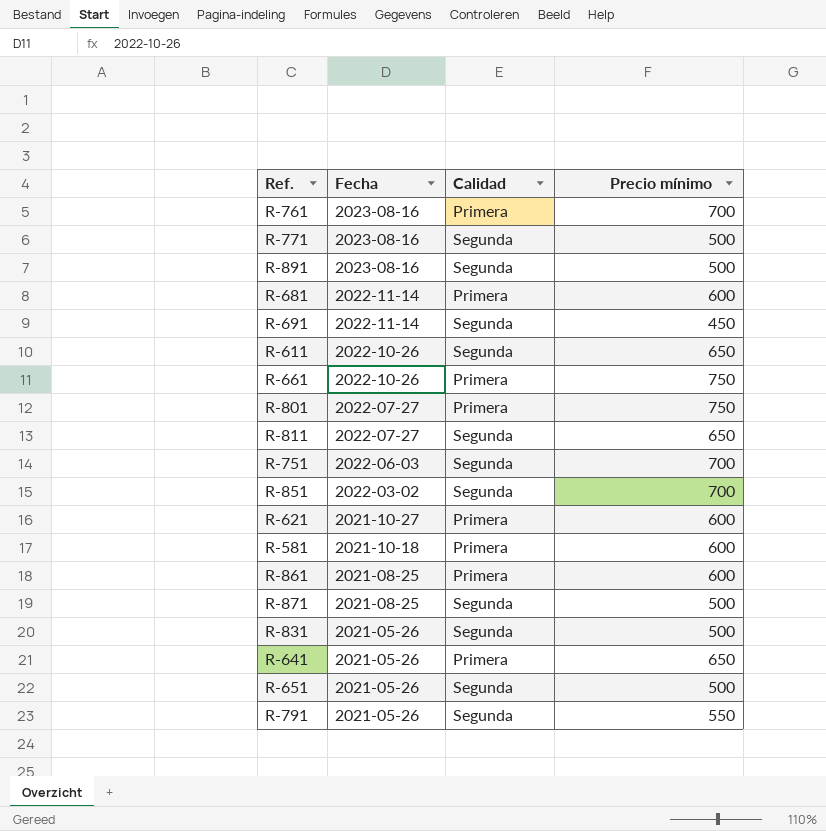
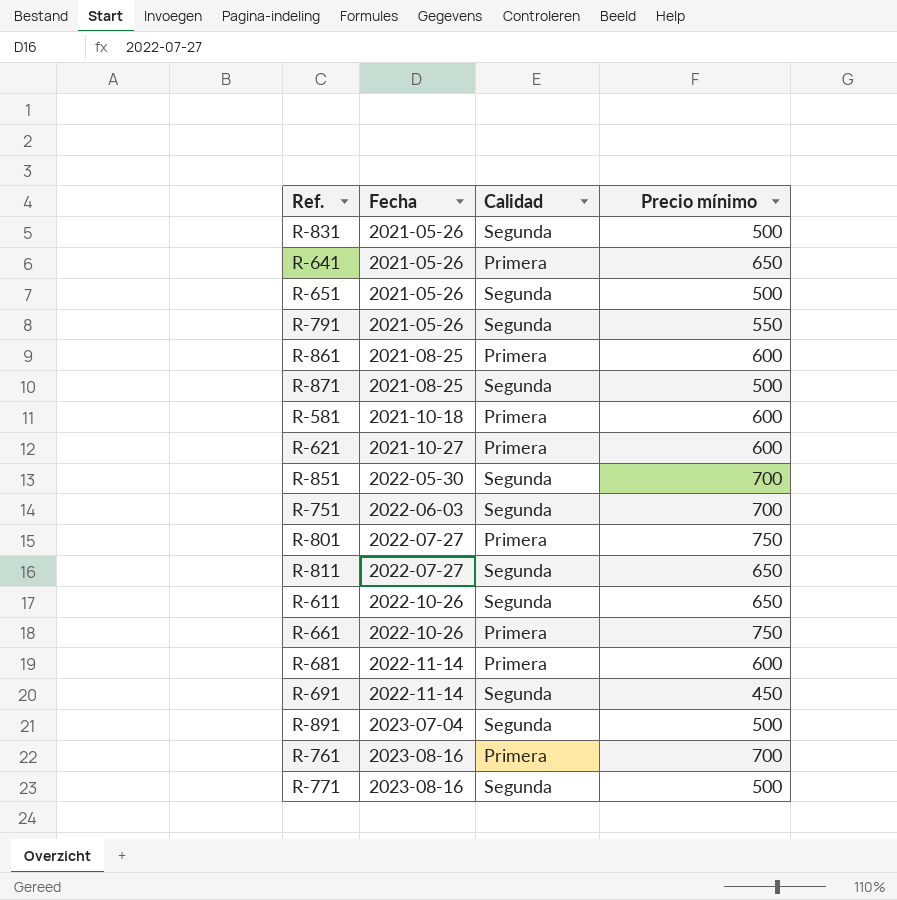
row order: Fecha descending -> Fecha ascending
R-851 | Fecha: 2022-03-02 -> 2022-05-30
R-891 | Fecha: 2023-08-16 -> 2023-07-04

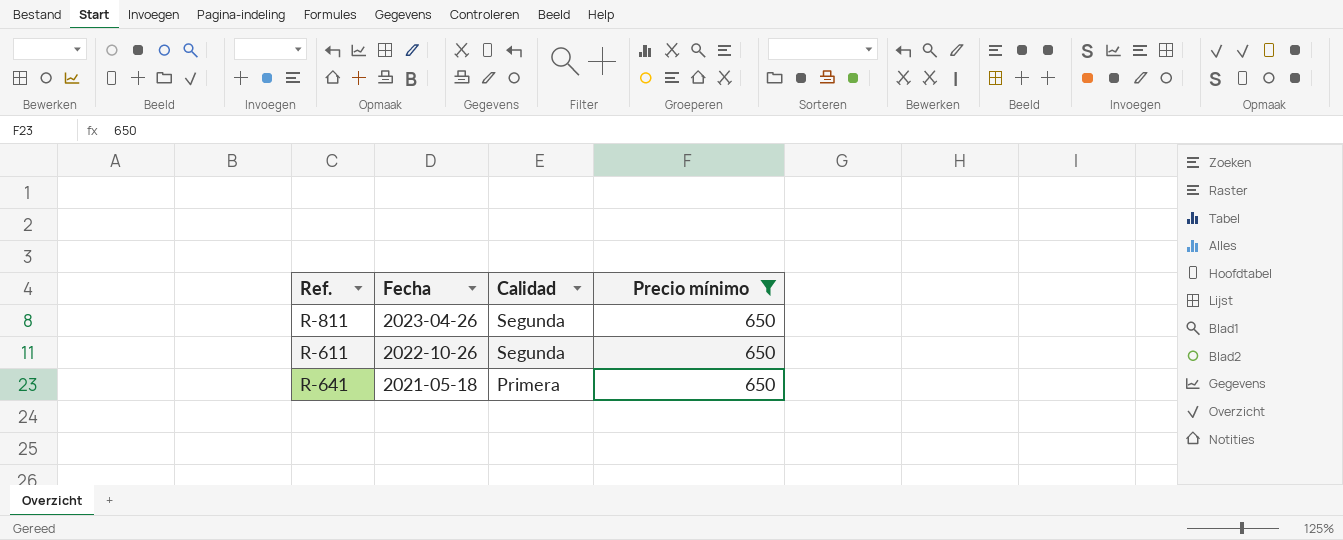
filter: none -> Precio mínimo = 650
row order: Fecha ascending -> Fecha descending
R-811 | Fecha: 2022-07-27 -> 2023-04-26
R-641 | Fecha: 2021-05-26 -> 2021-05-18

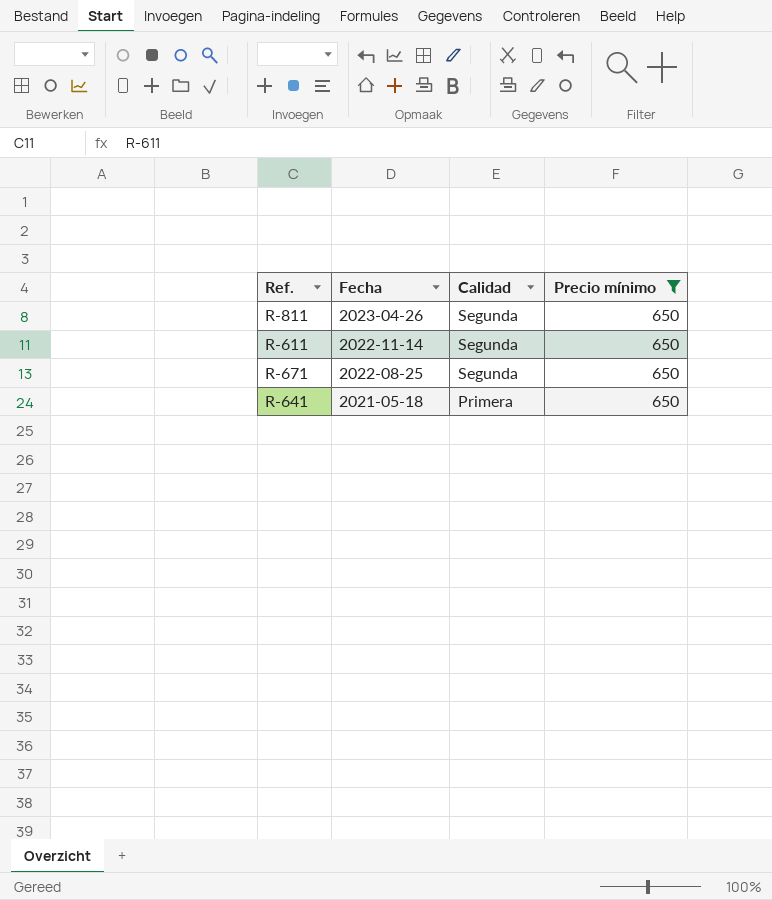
R-611 | Fecha: 2022-10-26 -> 2022-11-14
row R-671: none -> 2022-08-25 | Segunda | 650

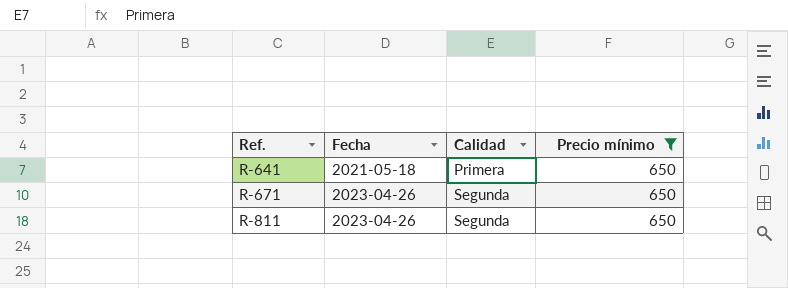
row order: Fecha descending -> Ref. ascending
row R-611: 2022-11-14 | Segunda | 650 -> none
R-671 | Fecha: 2022-08-25 -> 2023-04-26

